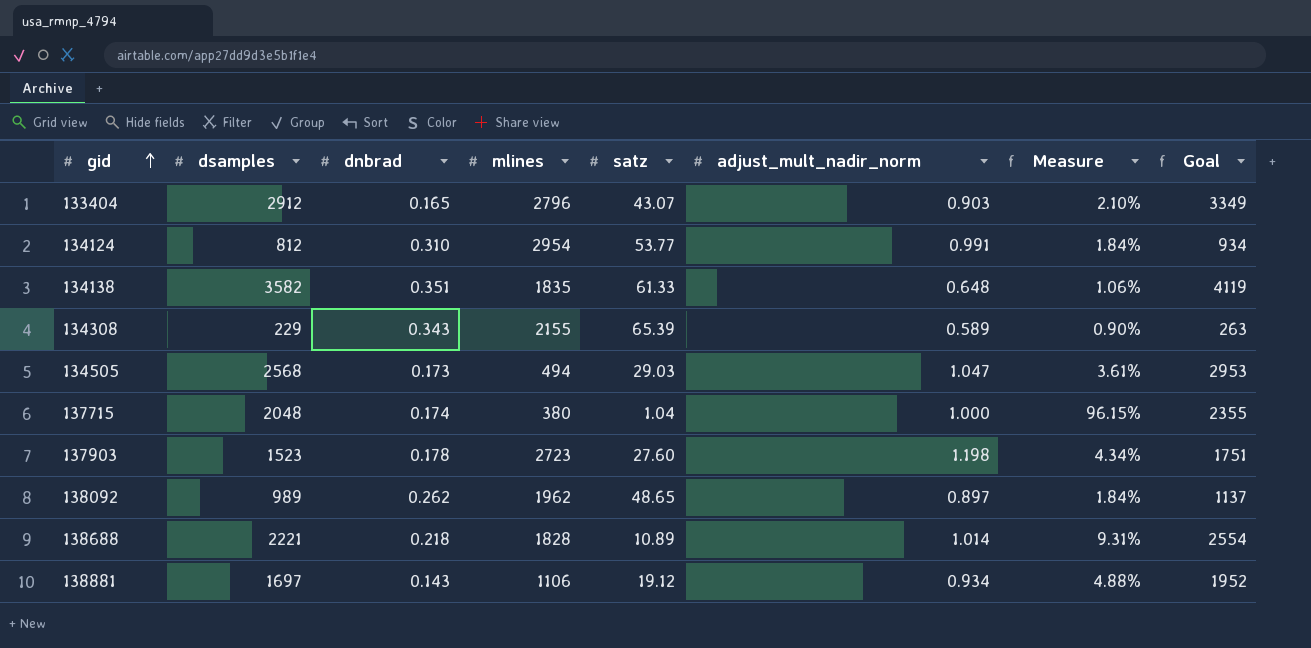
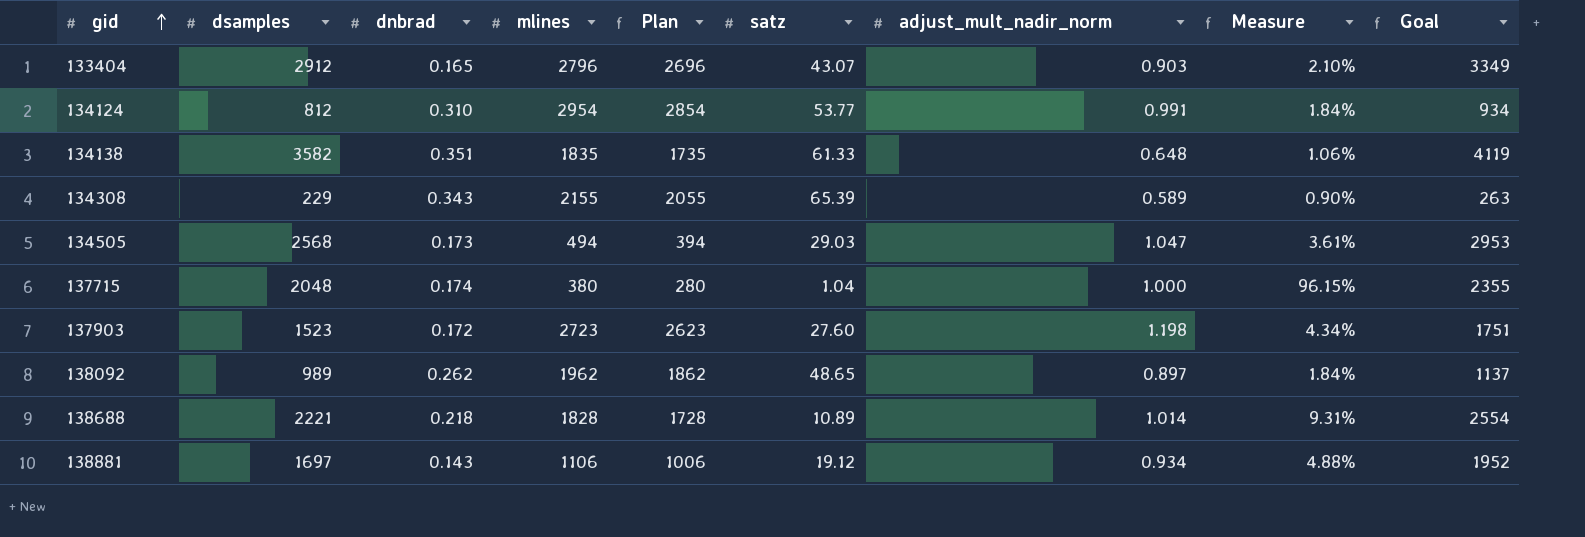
column Plan | formula: none -> [mlines] - 100
137903 | dnbrad: 0.178 -> 0.172

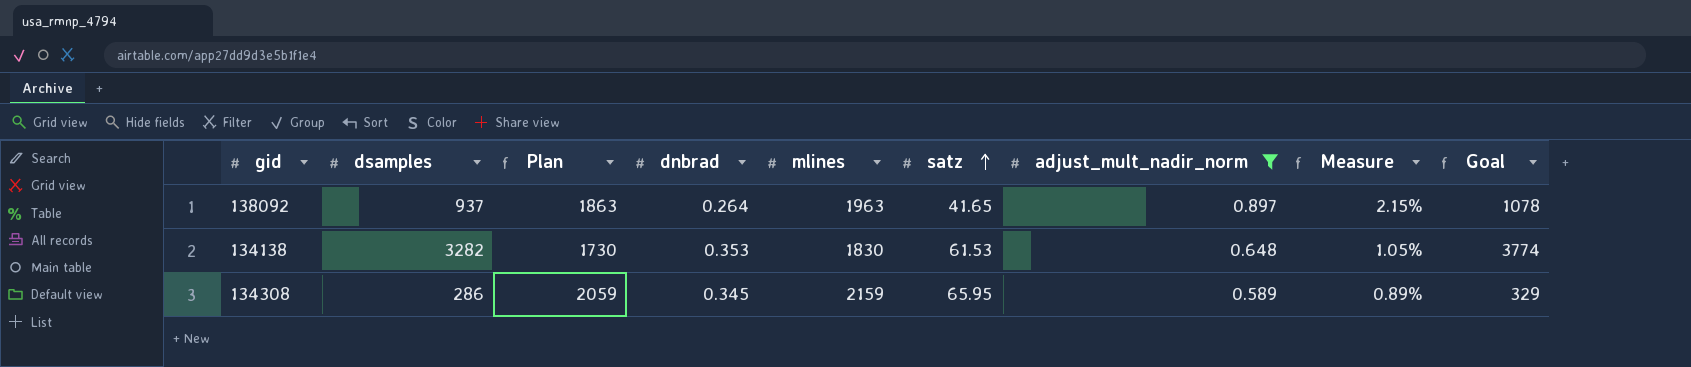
filter: none -> adjust_mult_nadir_norm <= 0.897
row order: gid ascending -> satz ascending
column Plan | position: 5 -> 3
138092 | dsamples: 989 -> 937
138092 | Plan: 1862 -> 1863
138092 | dnbrad: 0.262 -> 0.264
138092 | mlines: 1962 -> 1963
138092 | satz: 48.65 -> 41.65
138092 | Measure: 1.84% -> 2.15%
138092 | Goal: 1137 -> 1078
134138 | dsamples: 3582 -> 3282
134138 | Plan: 1735 -> 1730
134138 | dnbrad: 0.351 -> 0.353
134138 | mlines: 1835 -> 1830
134138 | satz: 61.33 -> 61.53
134138 | Measure: 1.06% -> 1.05%
134138 | Goal: 4119 -> 3774
134308 | dsamples: 229 -> 286
134308 | Plan: 2055 -> 2059
134308 | dnbrad: 0.343 -> 0.345
134308 | mlines: 2155 -> 2159
134308 | satz: 65.39 -> 65.95
134308 | Measure: 0.90% -> 0.89%
134308 | Goal: 263 -> 329

